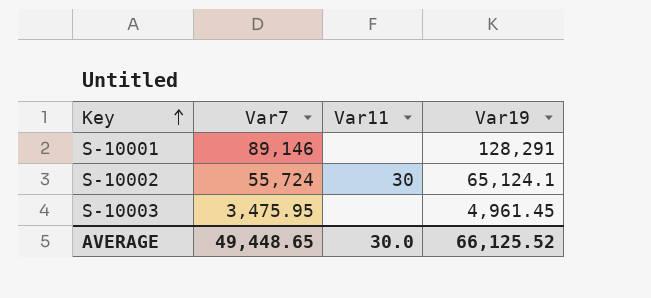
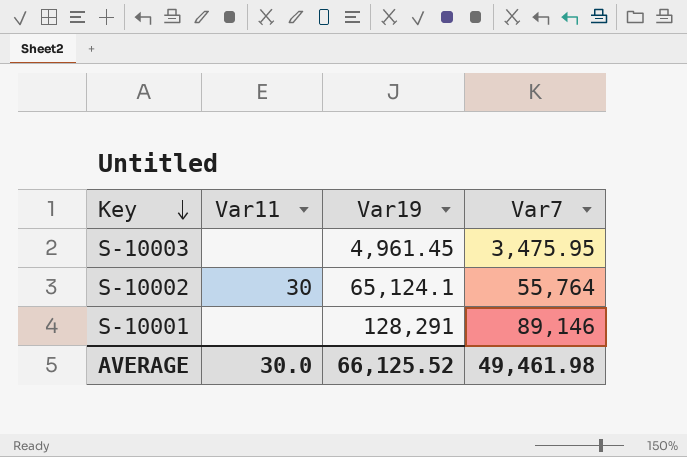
row order: Key ascending -> Key descending
column Var7 | position: 2 -> 4
S-10002 | Var7: 55,724 -> 55,764
AVERAGE | Var7: 49,448.65 -> 49,461.98

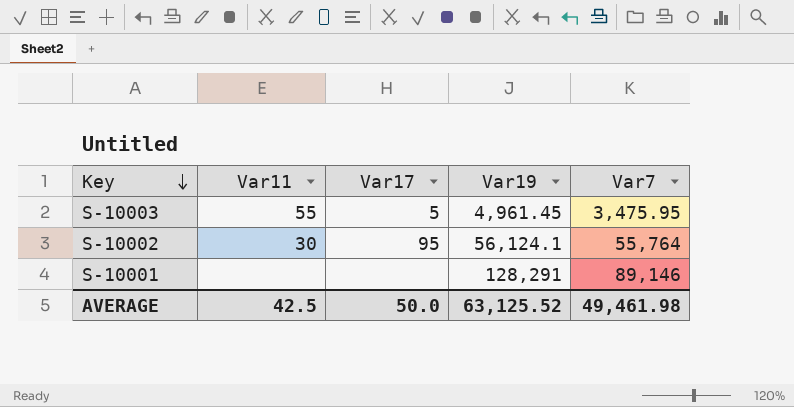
column Var17 | position: none -> 3
S-10003 | Var11: none -> 55
S-10002 | Var19: 65,124.1 -> 56,124.1
AVERAGE | Var11: 30.0 -> 42.5
AVERAGE | Var19: 66,125.52 -> 63,125.52

